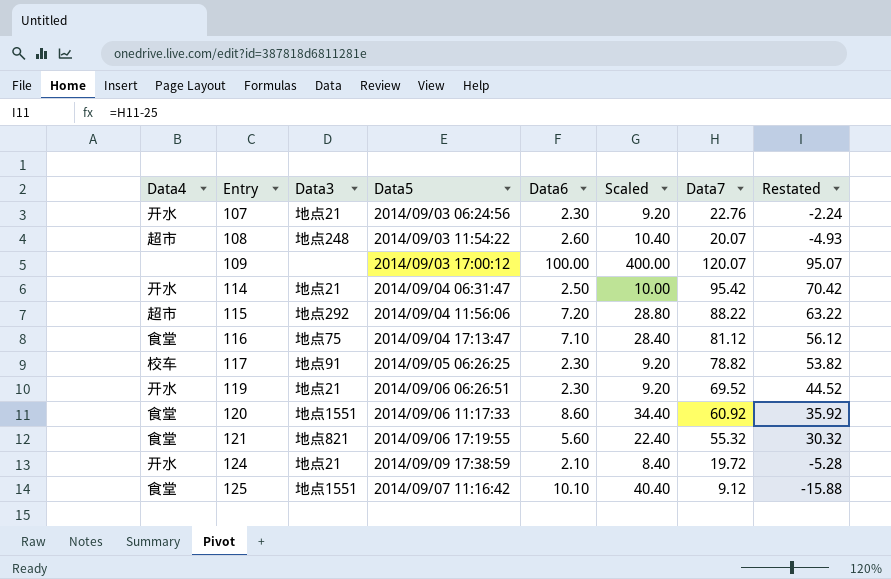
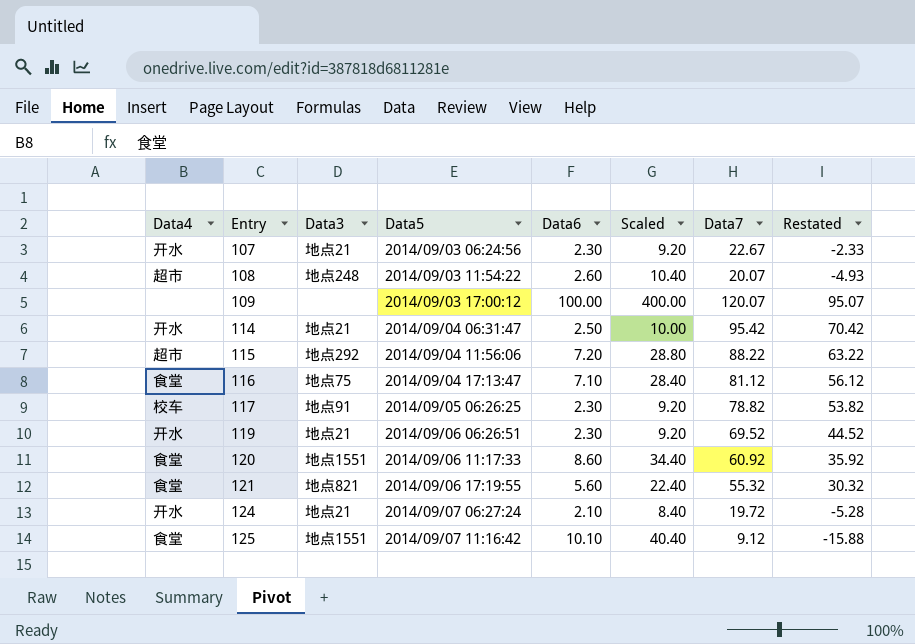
107 | Data7: 22.76 -> 22.67
107 | Restated: -2.24 -> -2.33
124 | Data5: 2014/09/09 17:38:59 -> 2014/09/07 06:27:24

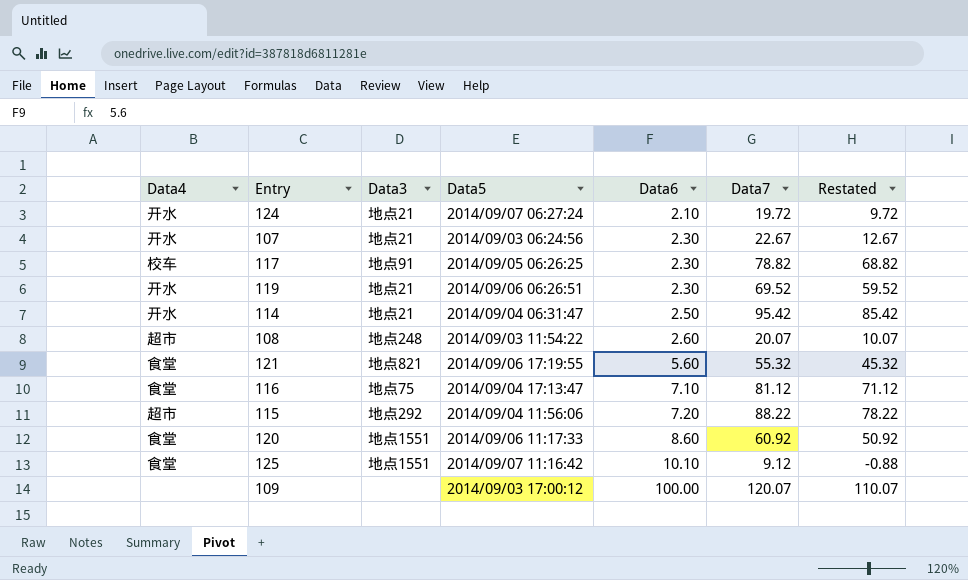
row order: Entry ascending -> Data6 ascending
column Scaled | formula: [Data6] * 4 -> none
column Restated | formula: [Data7] - 25 -> [Data7] - 10

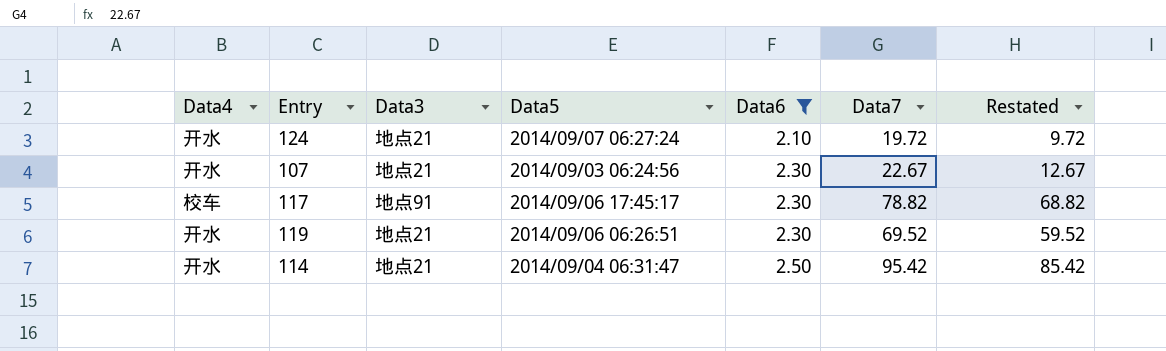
filter: none -> Data6 <= 2.50
117 | Data5: 2014/09/05 06:26:25 -> 2014/09/06 17:45:17

